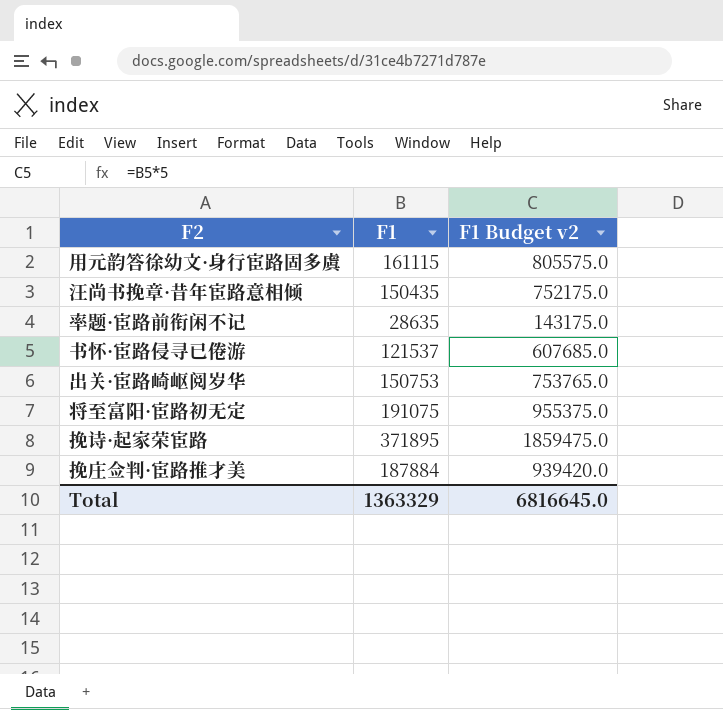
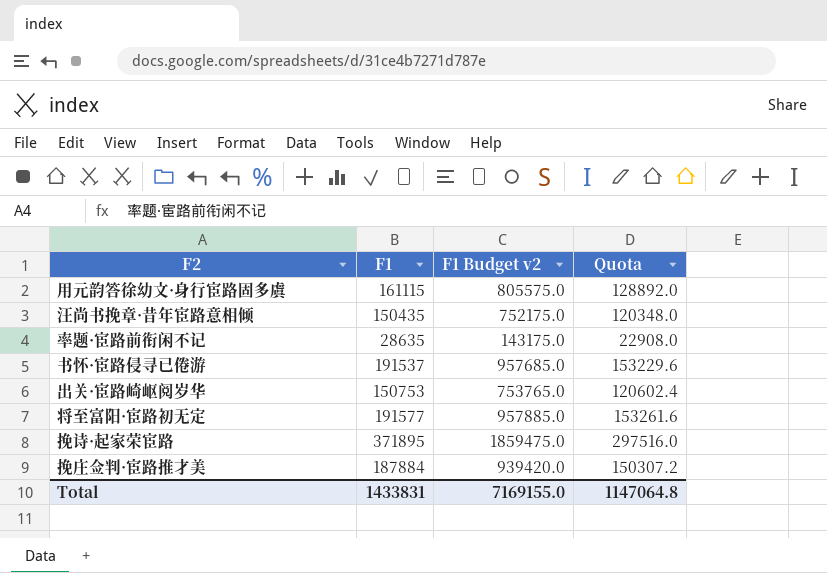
column Quota | formula: none -> [F1] * 0.8
书怀·宦路侵寻已倦游 | F1: 121537 -> 191537
书怀·宦路侵寻已倦游 | F1 Budget v2: 607685.0 -> 957685.0
将至富阳·宦路初无定 | F1: 191075 -> 191577
将至富阳·宦路初无定 | F1 Budget v2: 955375.0 -> 957885.0
Total | F1: 1363329 -> 1433831
Total | F1 Budget v2: 6816645.0 -> 7169155.0

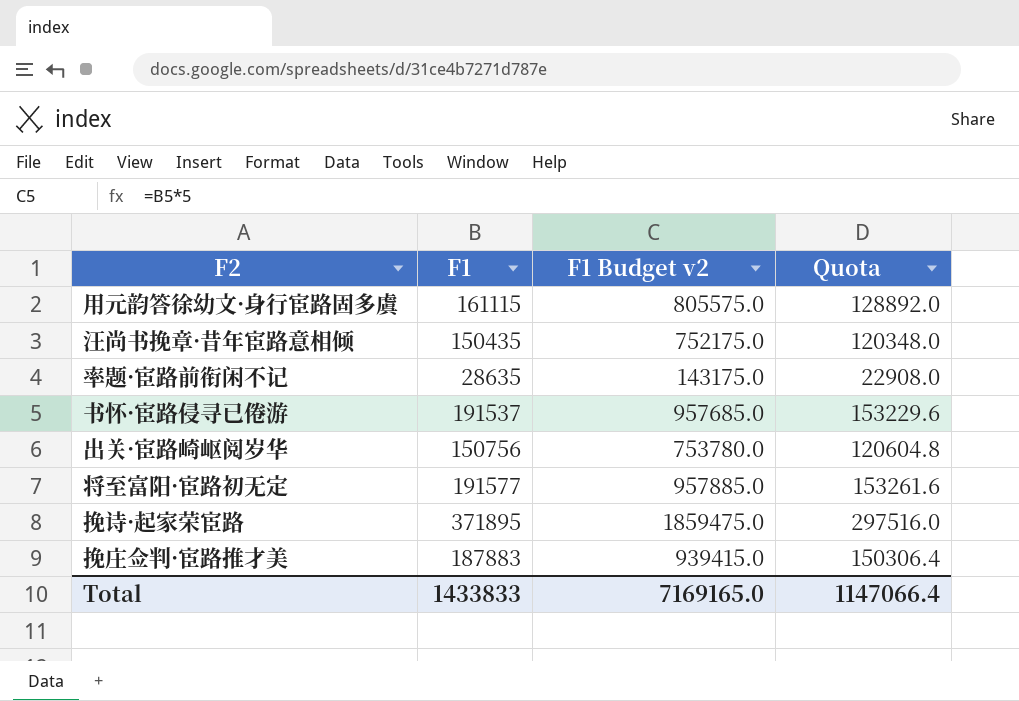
出关·宦路崎岖阅岁华 | F1: 150753 -> 150756
出关·宦路崎岖阅岁华 | F1 Budget v2: 753765.0 -> 753780.0
出关·宦路崎岖阅岁华 | Quota: 120602.4 -> 120604.8
挽庄佥判·宦路推才美 | F1: 187884 -> 187883
挽庄佥判·宦路推才美 | F1 Budget v2: 939420.0 -> 939415.0
挽庄佥判·宦路推才美 | Quota: 150307.2 -> 150306.4
Total | F1: 1433831 -> 1433833
Total | F1 Budget v2: 7169155.0 -> 7169165.0
Total | Quota: 1147064.8 -> 1147066.4

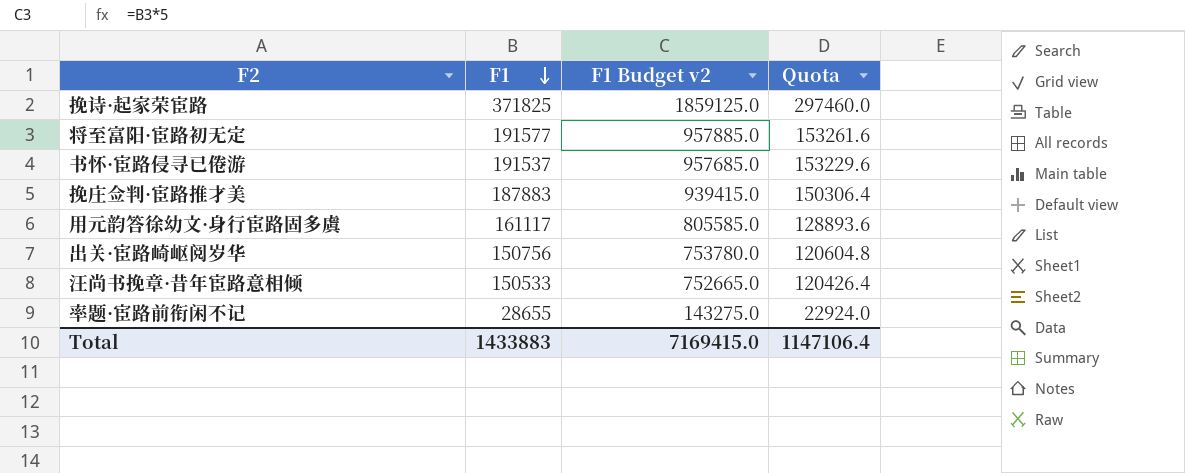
row order: none -> F1 descending
挽诗·起家荣宦路 | F1: 371895 -> 371825
挽诗·起家荣宦路 | F1 Budget v2: 1859475.0 -> 1859125.0
挽诗·起家荣宦路 | Quota: 297516.0 -> 297460.0
用元韵答徐幼文·身行宦路固多虞 | F1: 161115 -> 161117
用元韵答徐幼文·身行宦路固多虞 | F1 Budget v2: 805575.0 -> 805585.0
用元韵答徐幼文·身行宦路固多虞 | Quota: 128892.0 -> 128893.6
汪尚书挽章·昔年宦路意相倾 | F1: 150435 -> 150533
汪尚书挽章·昔年宦路意相倾 | F1 Budget v2: 752175.0 -> 752665.0
汪尚书挽章·昔年宦路意相倾 | Quota: 120348.0 -> 120426.4
率题·宦路前衔闲不记 | F1: 28635 -> 28655
率题·宦路前衔闲不记 | F1 Budget v2: 143175.0 -> 143275.0
率题·宦路前衔闲不记 | Quota: 22908.0 -> 22924.0
Total | F1: 1433833 -> 1433883
Total | F1 Budget v2: 7169165.0 -> 7169415.0
Total | Quota: 1147066.4 -> 1147106.4

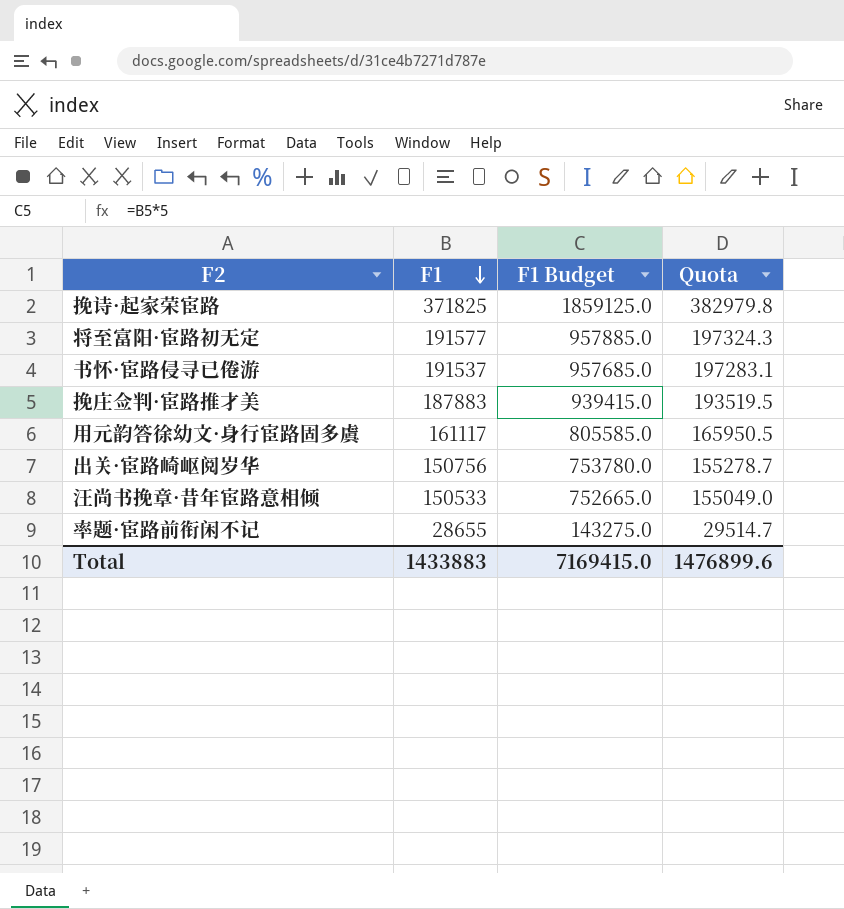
column name: F1 Budget v2 -> F1 Budget
column Quota | formula: [F1] * 0.8 -> [F1] * 1.03
Total | Quota: 1147106.4 -> 1476899.6

